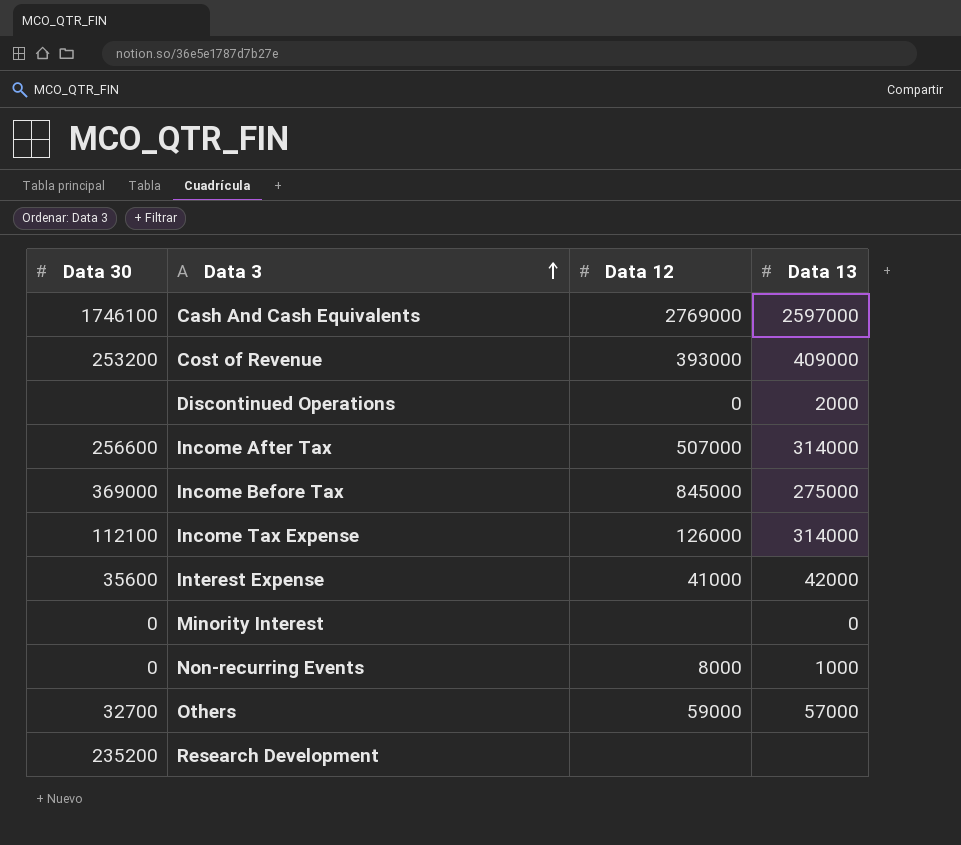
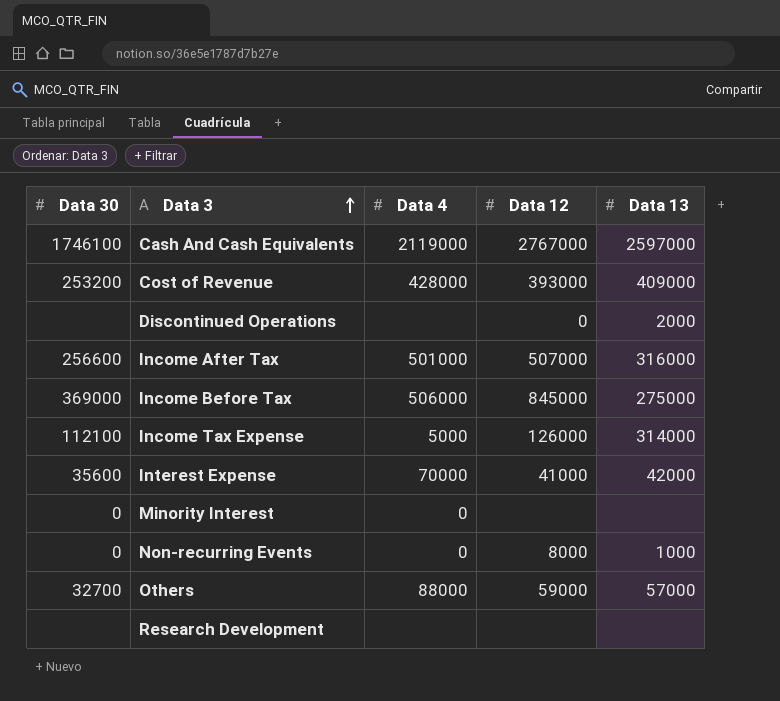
column Data 4 | position: none -> 3
Cash And Cash Equivalents | Data 12: 2769000 -> 2767000
Income After Tax | Data 13: 314000 -> 316000
Minority Interest | Data 13: 0 -> none
Research Development | Data 30: 235200 -> none

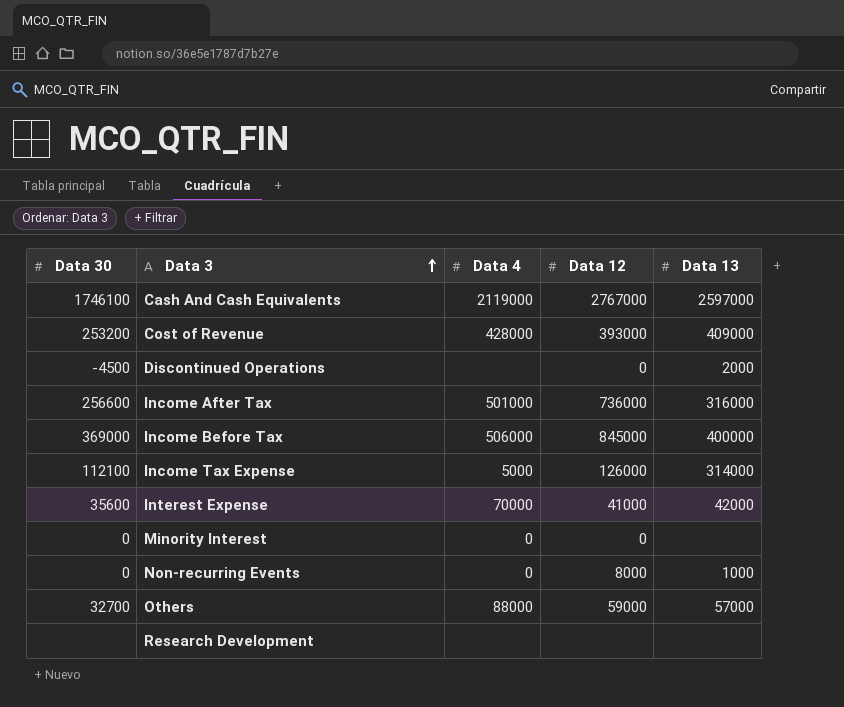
Discontinued Operations | Data 30: none -> -4500
Income After Tax | Data 12: 507000 -> 736000
Income Before Tax | Data 13: 275000 -> 400000
Minority Interest | Data 12: none -> 0

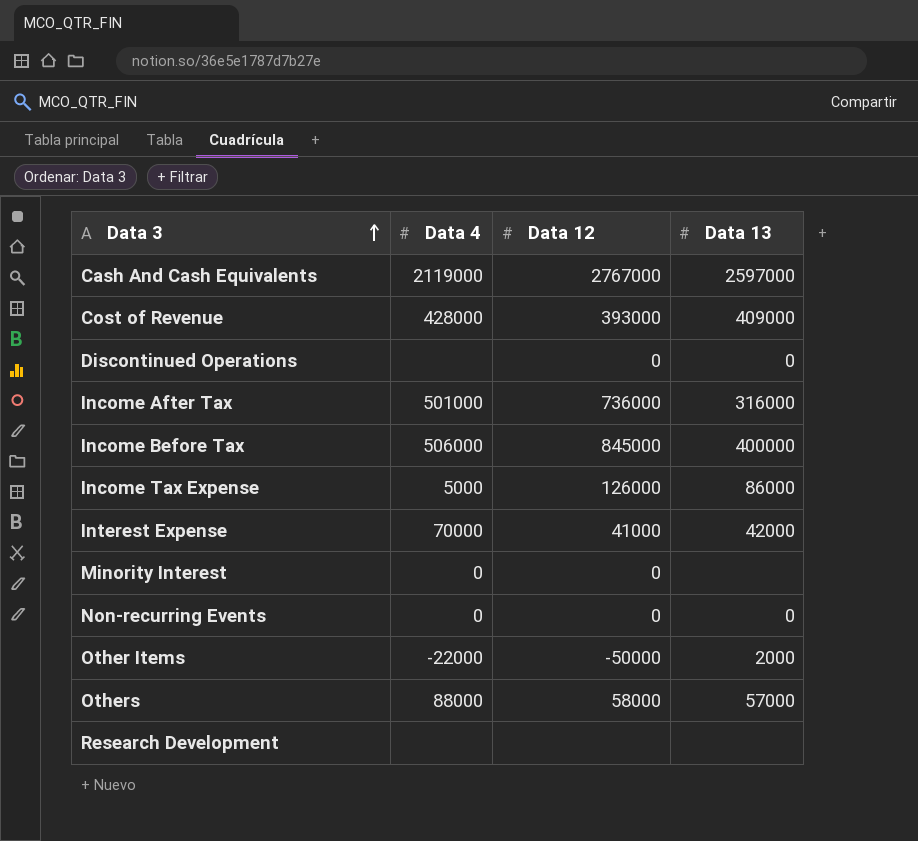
column Data 30 | position: 1 -> none
Discontinued Operations | Data 13: 2000 -> 0
Income Tax Expense | Data 13: 314000 -> 86000
Non-recurring Events | Data 12: 8000 -> 0
Non-recurring Events | Data 13: 1000 -> 0
row Other Items: none -> -22000 | -50000 | 2000
Others | Data 12: 59000 -> 58000

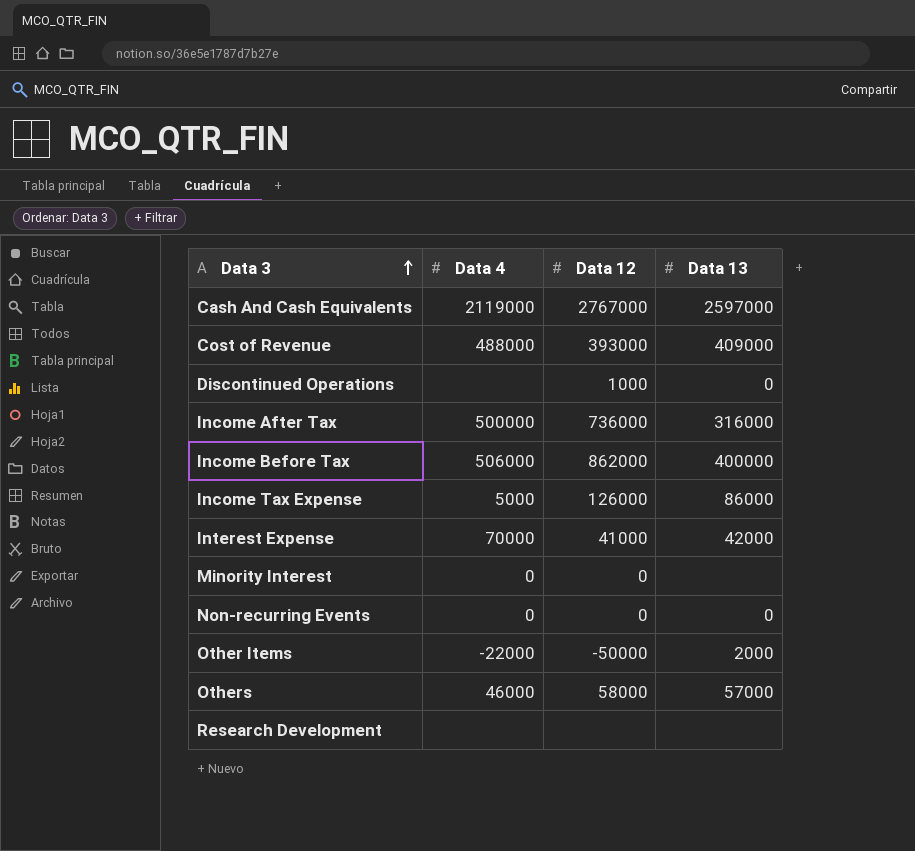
Cost of Revenue | Data 4: 428000 -> 488000
Discontinued Operations | Data 12: 0 -> 1000
Income After Tax | Data 4: 501000 -> 500000
Income Before Tax | Data 12: 845000 -> 862000
Others | Data 4: 88000 -> 46000

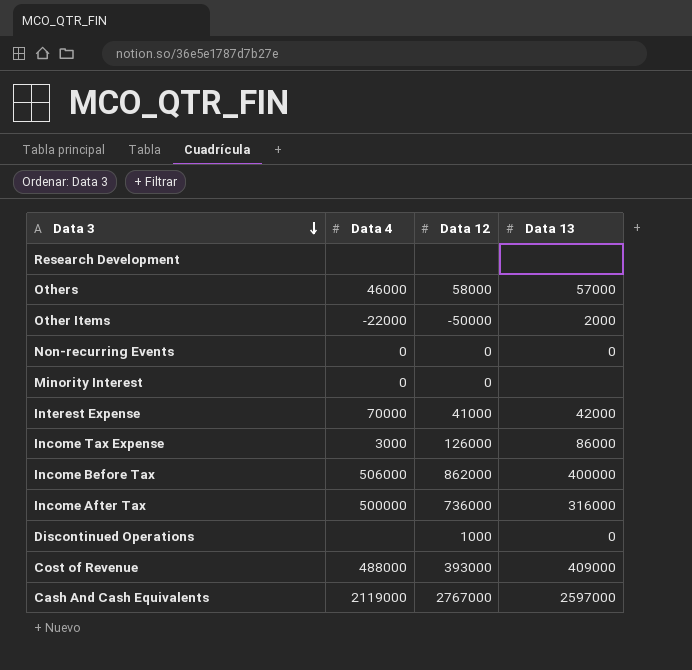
row order: Data 3 ascending -> Data 3 descending
Income Tax Expense | Data 4: 5000 -> 3000

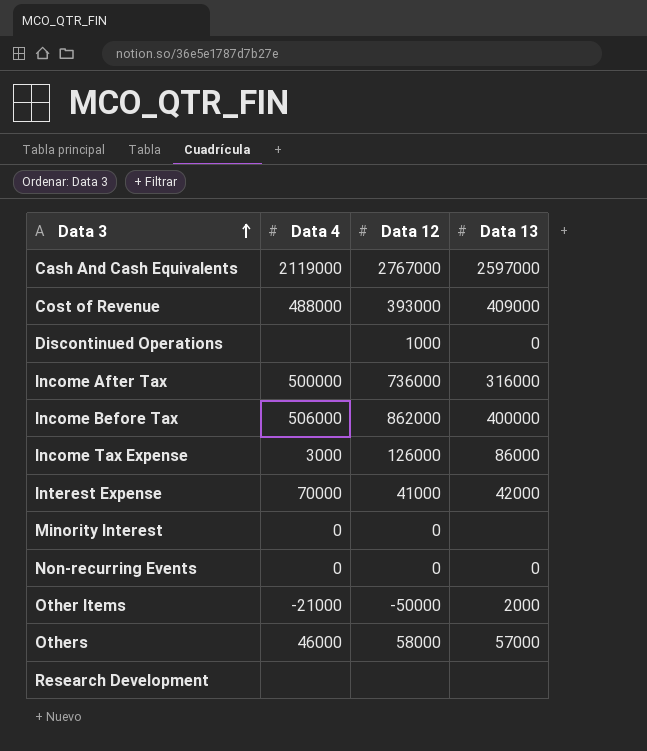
row order: Data 3 descending -> Data 3 ascending
Other Items | Data 4: -22000 -> -21000

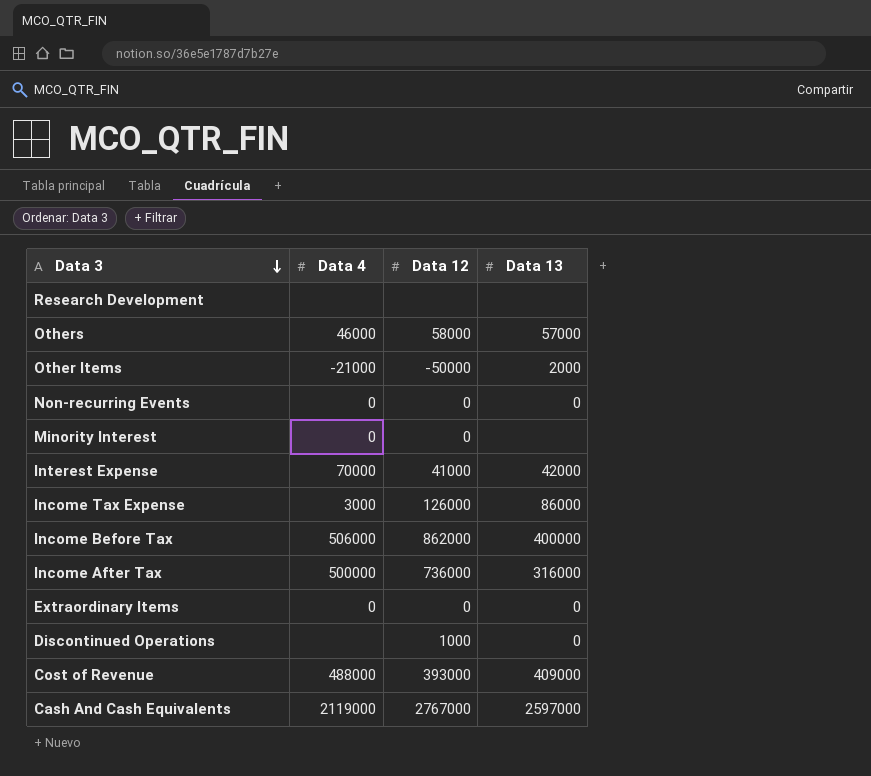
row order: Data 3 ascending -> Data 3 descending
row Extraordinary Items: none -> 0 | 0 | 0

